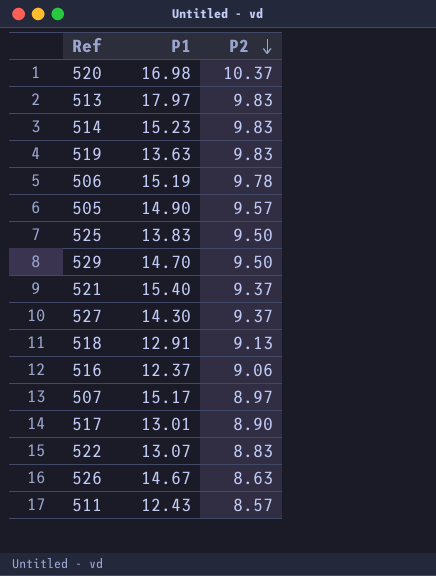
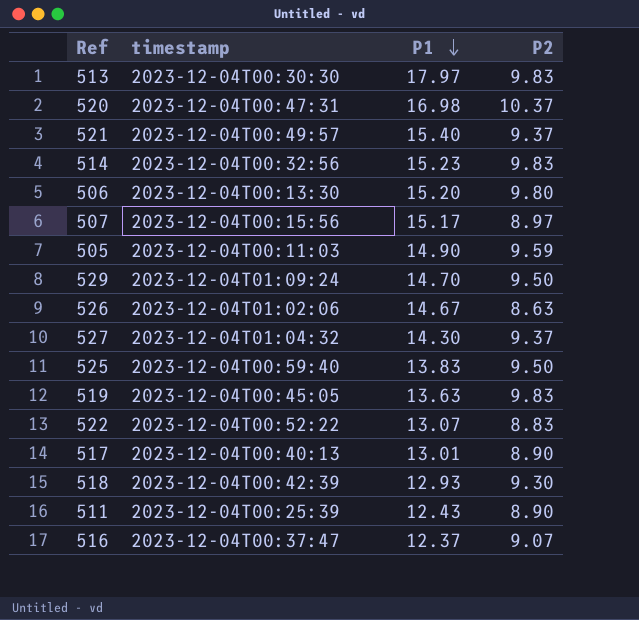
row order: P2 descending -> P1 descending
column timestamp | position: none -> 2
506 | P1: 15.19 -> 15.20
506 | P2: 9.78 -> 9.80
505 | P2: 9.57 -> 9.59
518 | P1: 12.91 -> 12.93
518 | P2: 9.13 -> 9.30
511 | P2: 8.57 -> 8.90
516 | P2: 9.06 -> 9.07

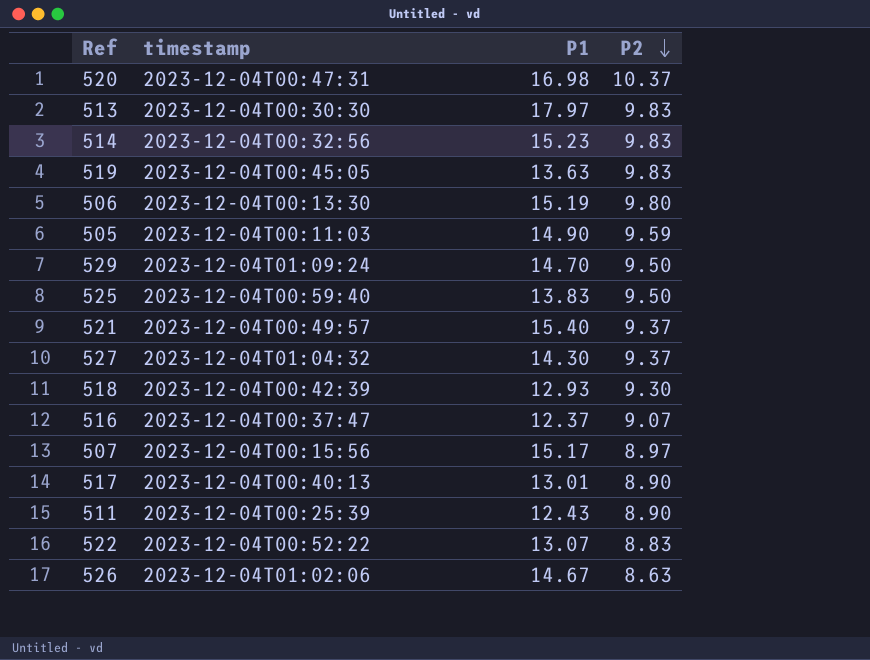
row order: P1 descending -> P2 descending
506 | P1: 15.20 -> 15.19

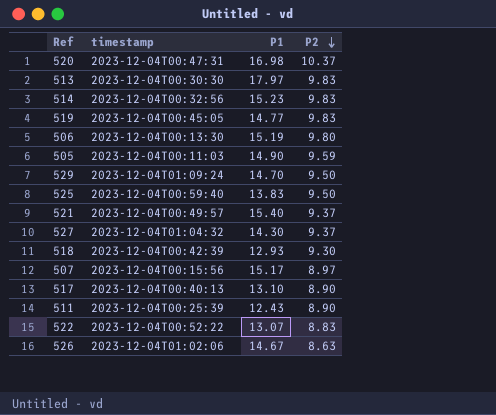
row 516: 2023-12-04T00:37:47 | 12.37 | 9.07 -> none
519 | P1: 13.63 -> 14.77
517 | P1: 13.01 -> 13.10

